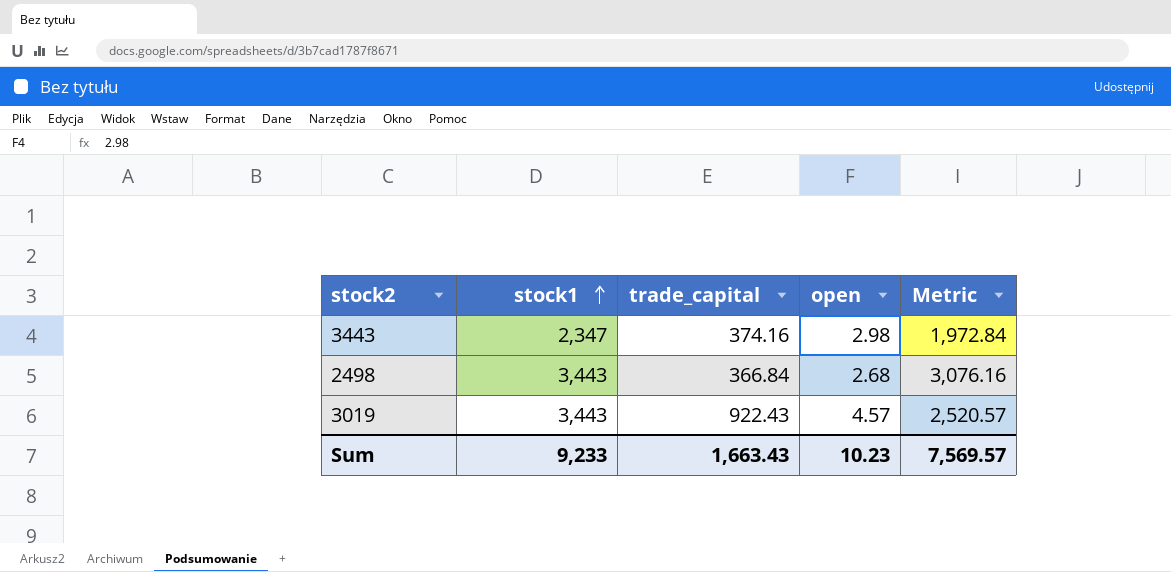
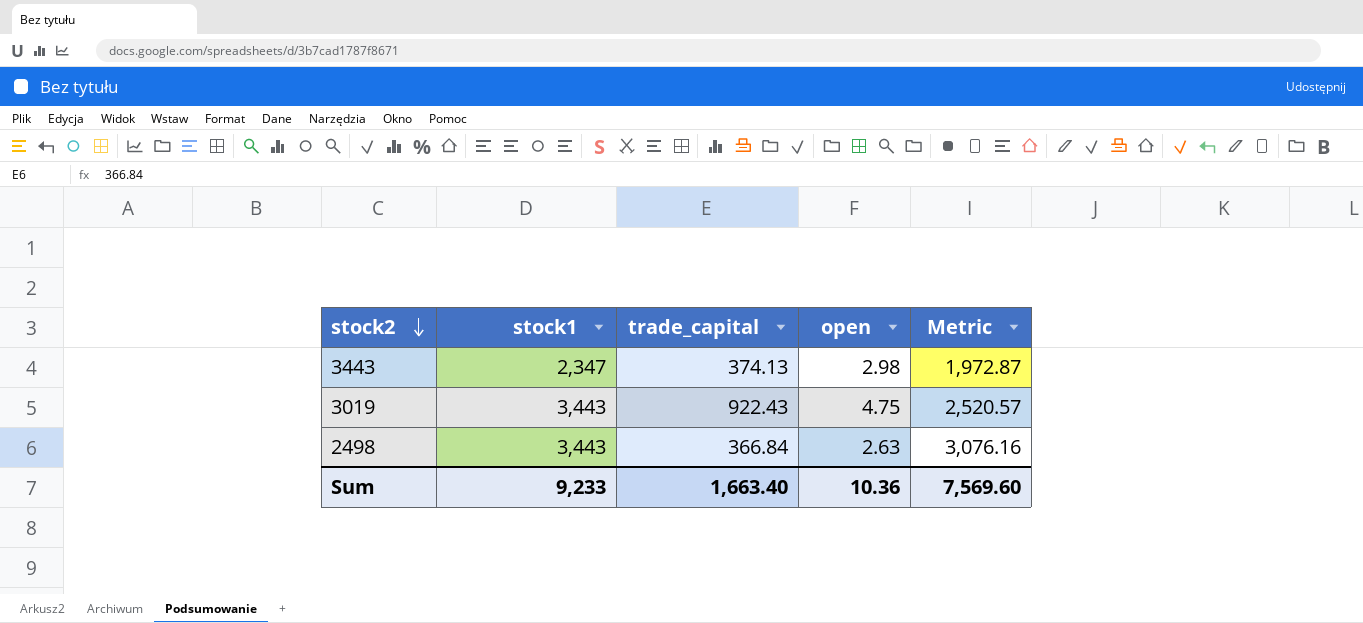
row order: stock1 ascending -> stock2 descending
3443 | trade_capital: 374.16 -> 374.13
3443 | Metric: 1,972.84 -> 1,972.87
3019 | open: 4.57 -> 4.75
2498 | open: 2.68 -> 2.63
Sum | trade_capital: 1,663.43 -> 1,663.40
Sum | open: 10.23 -> 10.36
Sum | Metric: 7,569.57 -> 7,569.60

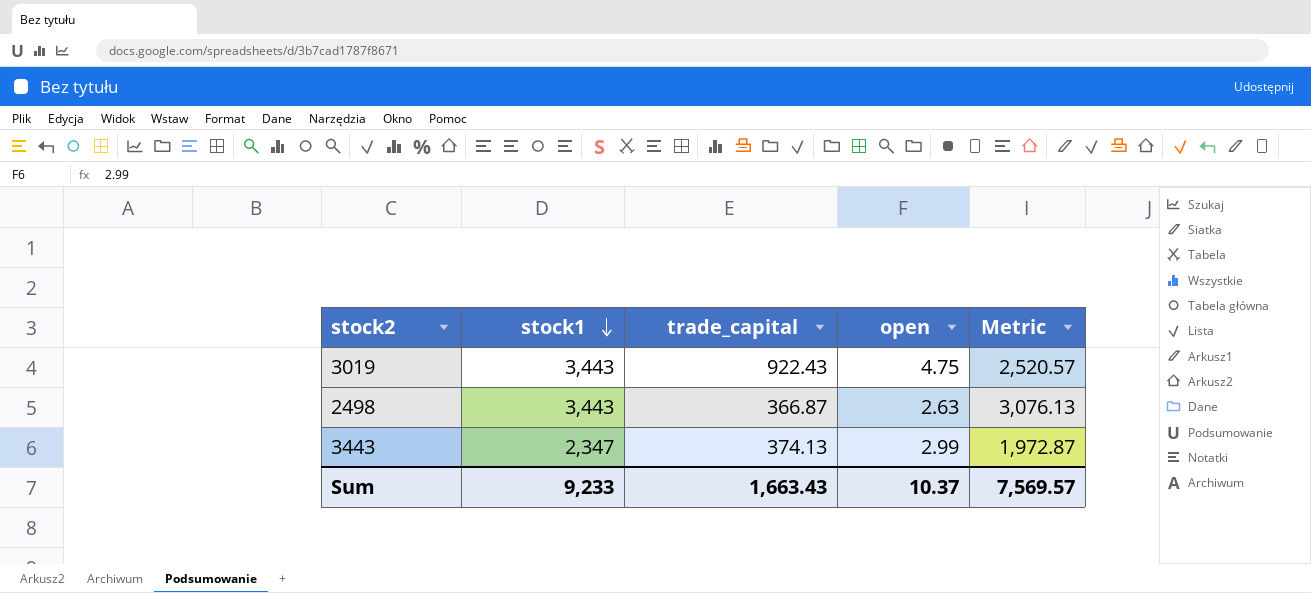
row order: stock2 descending -> stock1 descending
2498 | trade_capital: 366.84 -> 366.87
2498 | Metric: 3,076.16 -> 3,076.13
3443 | open: 2.98 -> 2.99
Sum | trade_capital: 1,663.40 -> 1,663.43
Sum | open: 10.36 -> 10.37
Sum | Metric: 7,569.60 -> 7,569.57

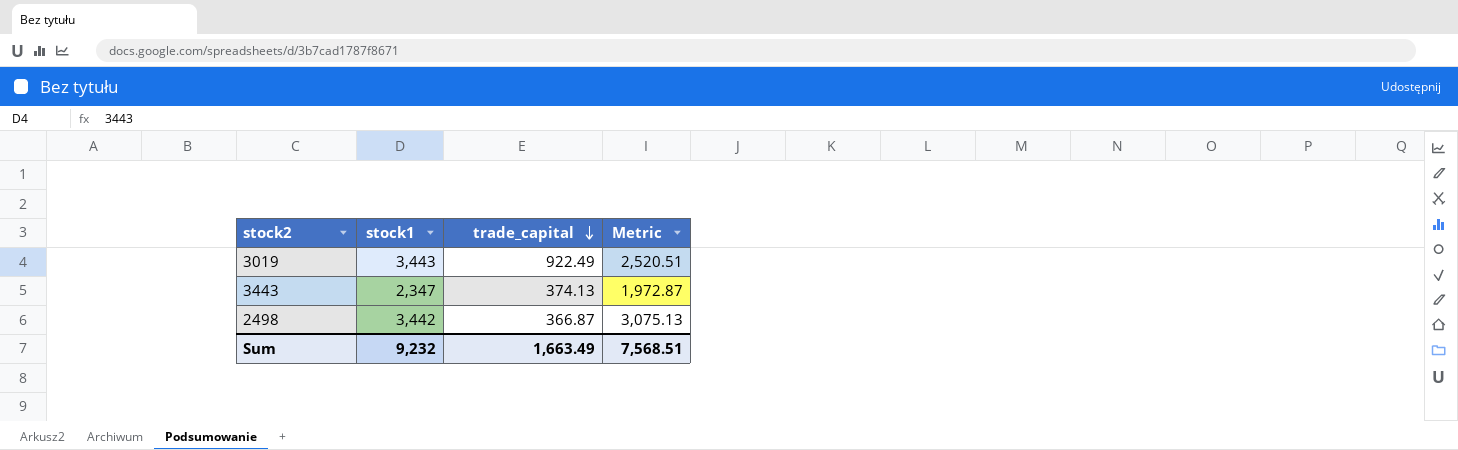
row order: stock1 descending -> trade_capital descending
column open | position: 4 -> none
3019 | trade_capital: 922.43 -> 922.49
3019 | Metric: 2,520.57 -> 2,520.51
2498 | stock1: 3,443 -> 3,442
2498 | Metric: 3,076.13 -> 3,075.13
Sum | stock1: 9,233 -> 9,232
Sum | trade_capital: 1,663.43 -> 1,663.49
Sum | Metric: 7,569.57 -> 7,568.51

